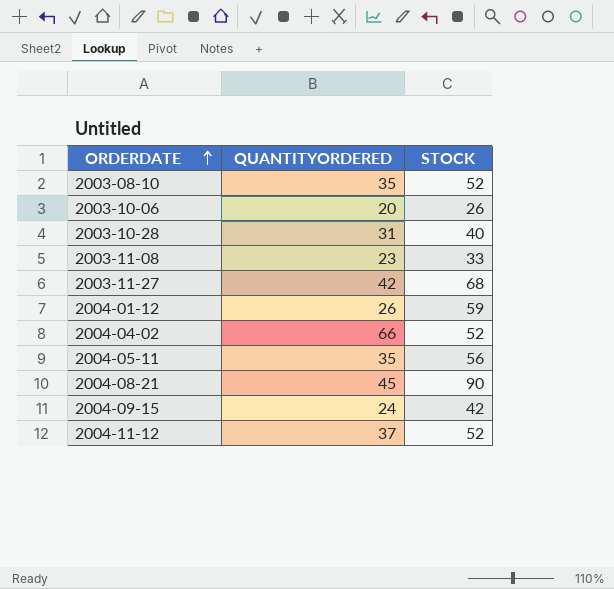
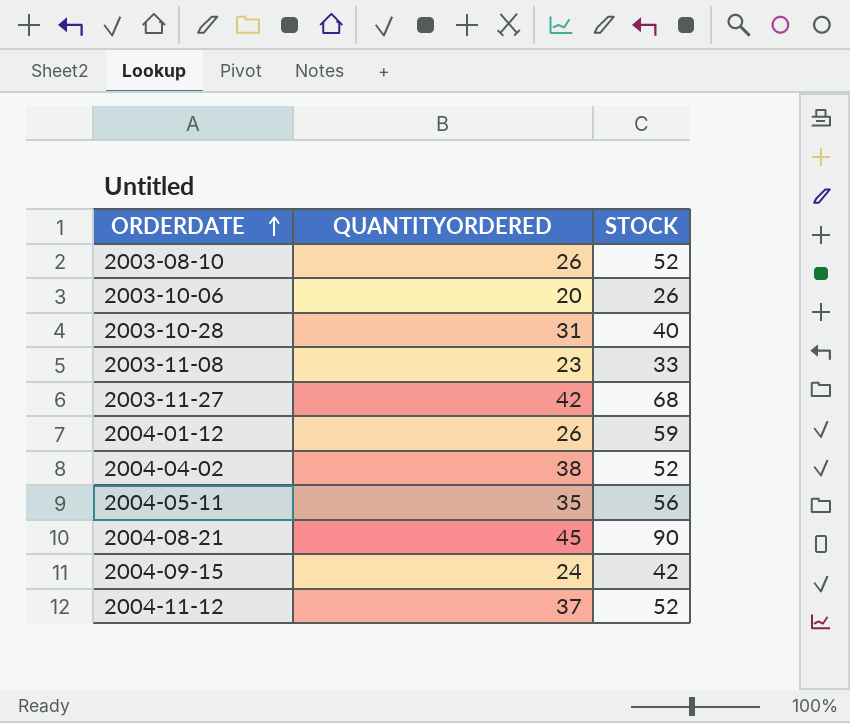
2003-08-10 | QUANTITYORDERED: 35 -> 26
2004-04-02 | QUANTITYORDERED: 66 -> 38

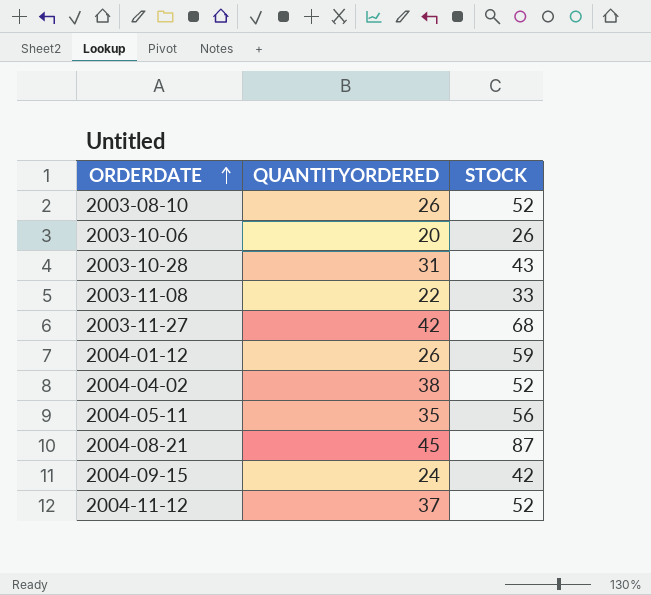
2003-10-28 | STOCK: 40 -> 43
2003-11-08 | QUANTITYORDERED: 23 -> 22
2004-08-21 | STOCK: 90 -> 87

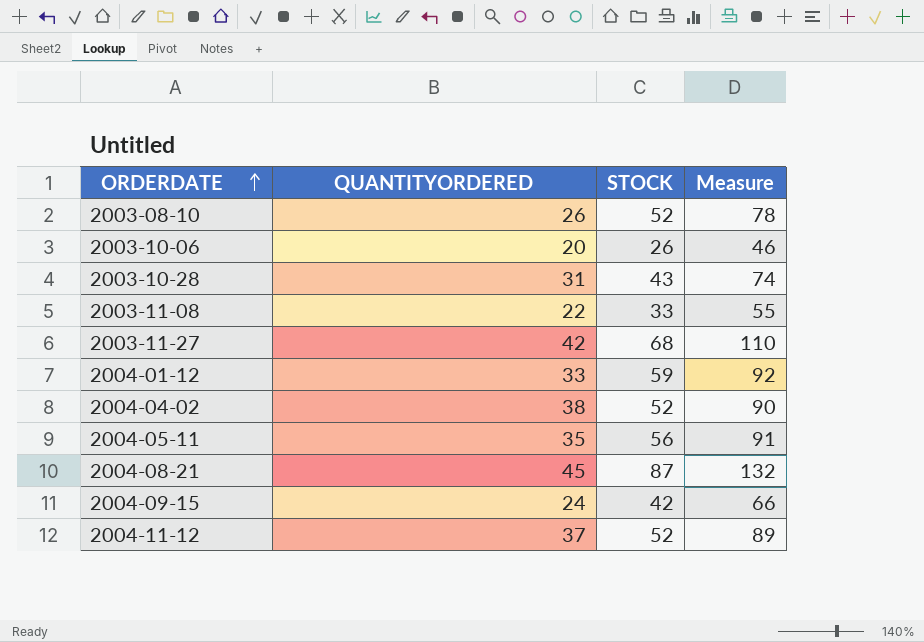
column Measure | formula: none -> [QUANTITYORDERED] + [STOCK]
2004-01-12 | QUANTITYORDERED: 26 -> 33

